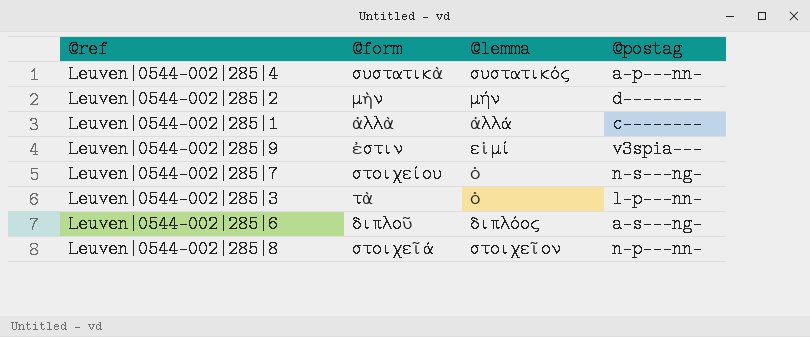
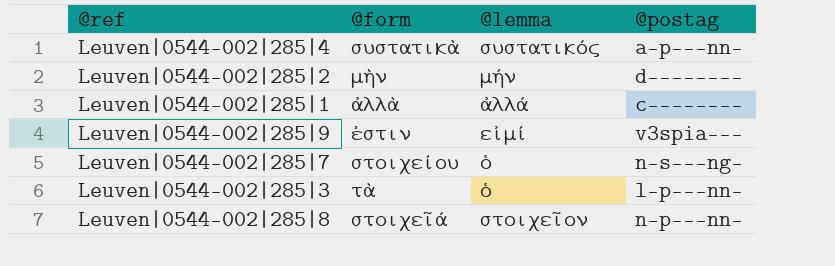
row Leuven|0544-002|285|6: διπλοῦ | διπλόος | a-s---ng- -> none

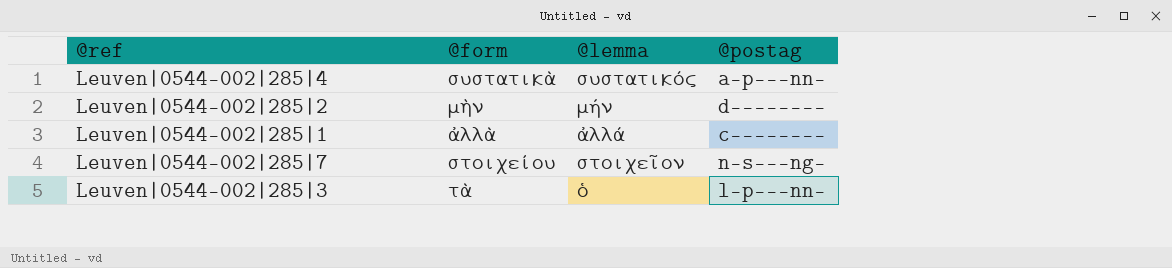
row Leuven|0544-002|285|9: ἐστιν | εἰμί | v3spia--- -> none
row Leuven|0544-002|285|8: στοιχεῖά | στοιχεῖον | n-p---nn- -> none
Leuven|0544-002|285|7 | @lemma: ὁ -> στοιχεῖον

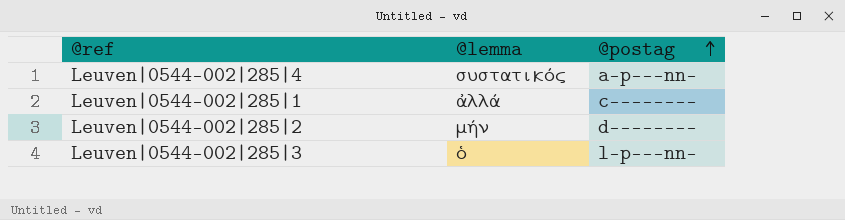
row order: none -> @postag ascending
column @form | position: 2 -> none
row Leuven|0544-002|285|7: στοιχείου | στοιχεῖον | n-s---ng- -> none

